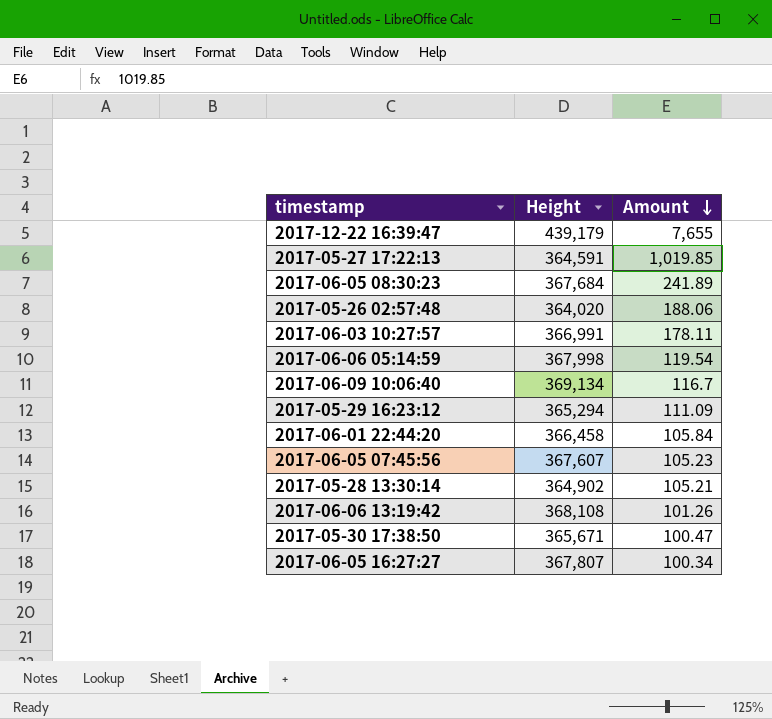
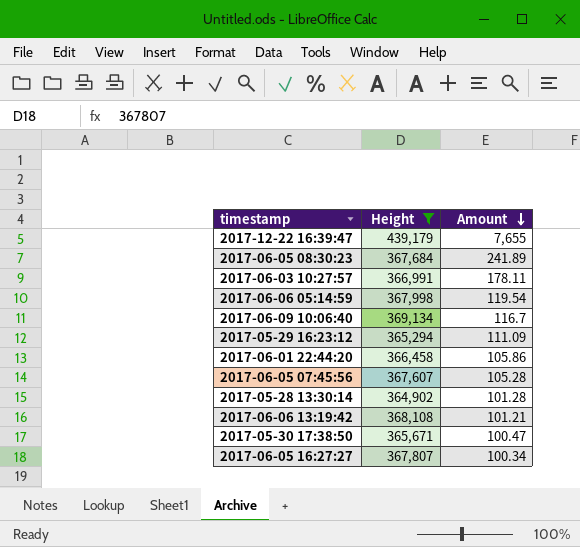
filter: none -> Height >= 364,902
2017-06-01 22:44:20 | Amount: 105.84 -> 105.86
2017-06-05 07:45:56 | Amount: 105.23 -> 105.28
2017-05-28 13:30:14 | Amount: 105.21 -> 101.28
2017-06-06 13:19:42 | Amount: 101.26 -> 101.21

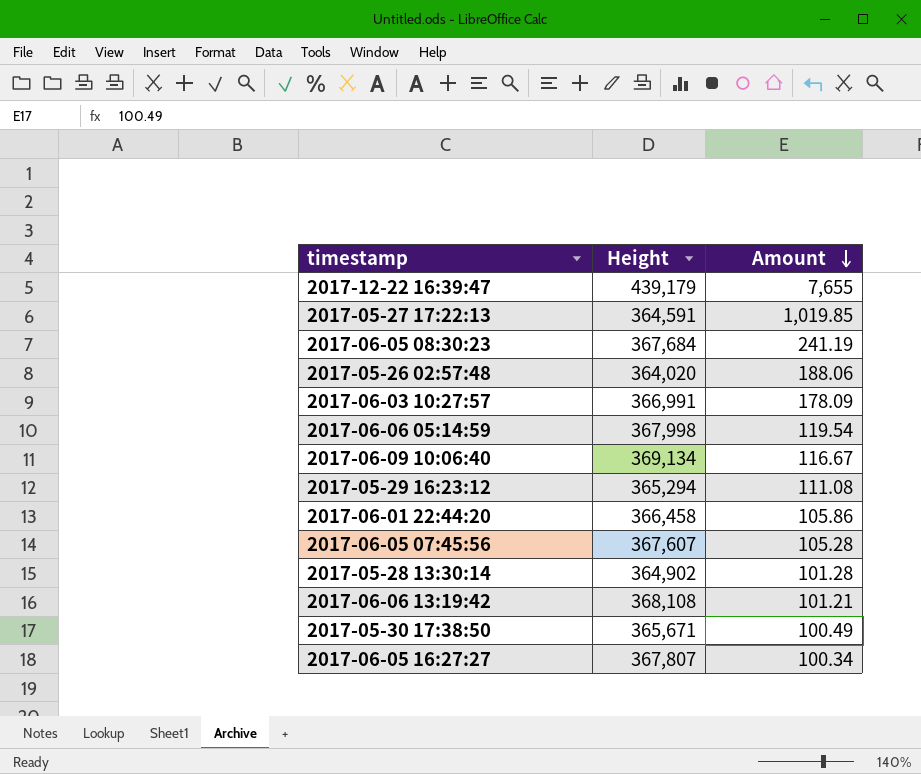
filter: Height >= 364,902 -> none
2017-06-05 08:30:23 | Amount: 241.89 -> 241.19
2017-06-03 10:27:57 | Amount: 178.11 -> 178.09
2017-06-09 10:06:40 | Amount: 116.7 -> 116.67
2017-05-29 16:23:12 | Amount: 111.09 -> 111.08
2017-05-30 17:38:50 | Amount: 100.47 -> 100.49

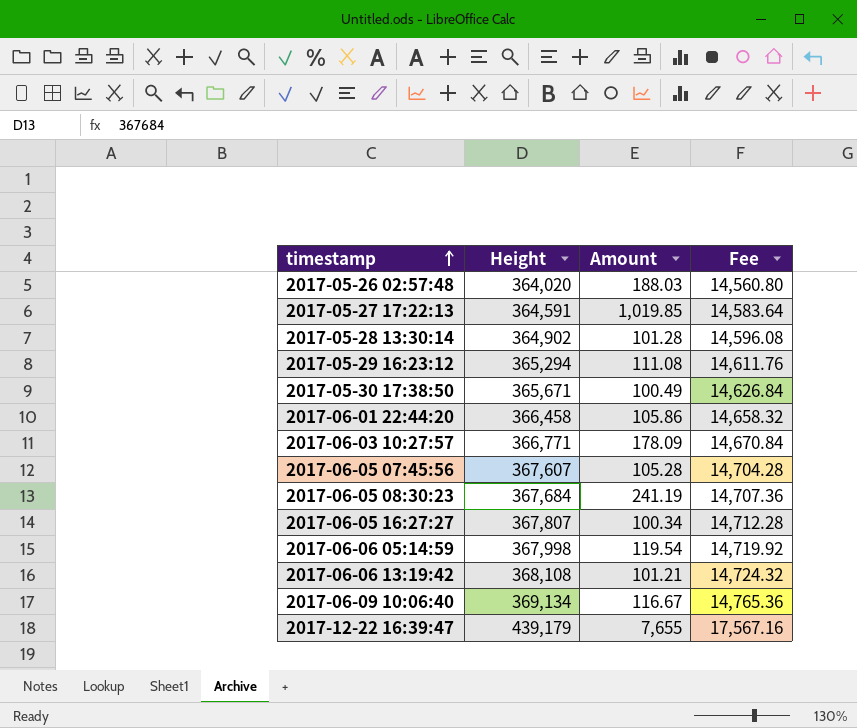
row order: Amount descending -> timestamp ascending
column Fee | formula: none -> [Height] * 0.04
2017-05-26 02:57:48 | Amount: 188.06 -> 188.03
2017-06-03 10:27:57 | Height: 366,991 -> 366,771

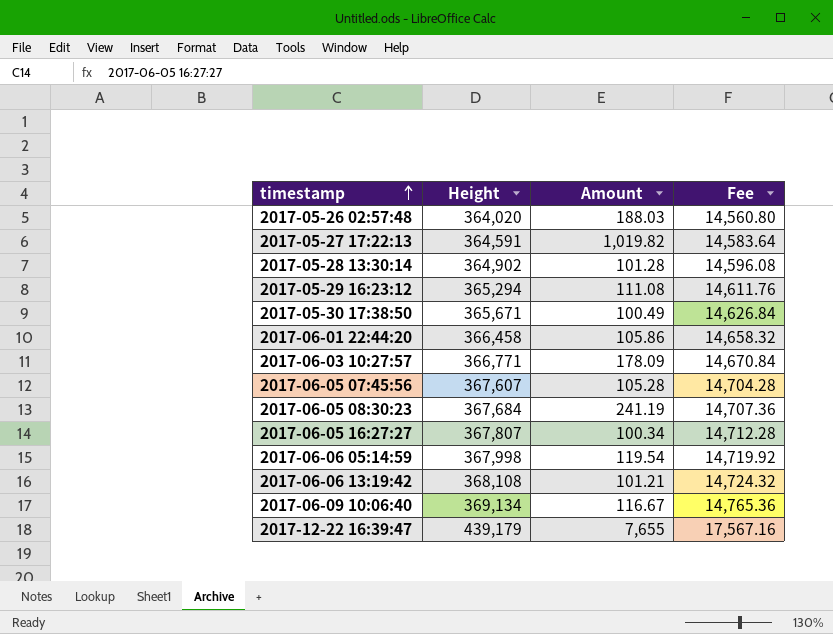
2017-05-27 17:22:13 | Amount: 1,019.85 -> 1,019.82

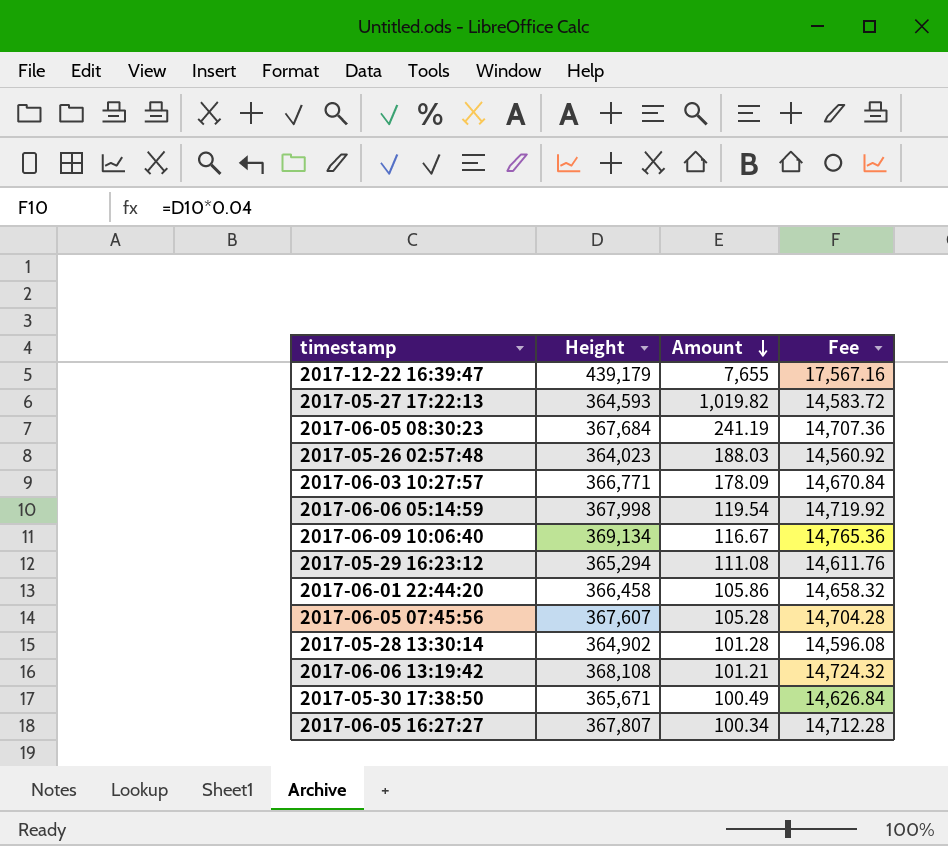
row order: timestamp ascending -> Amount descending
2017-05-27 17:22:13 | Height: 364,591 -> 364,593
2017-05-27 17:22:13 | Fee: 14,583.64 -> 14,583.72
2017-05-26 02:57:48 | Height: 364,020 -> 364,023
2017-05-26 02:57:48 | Fee: 14,560.80 -> 14,560.92

